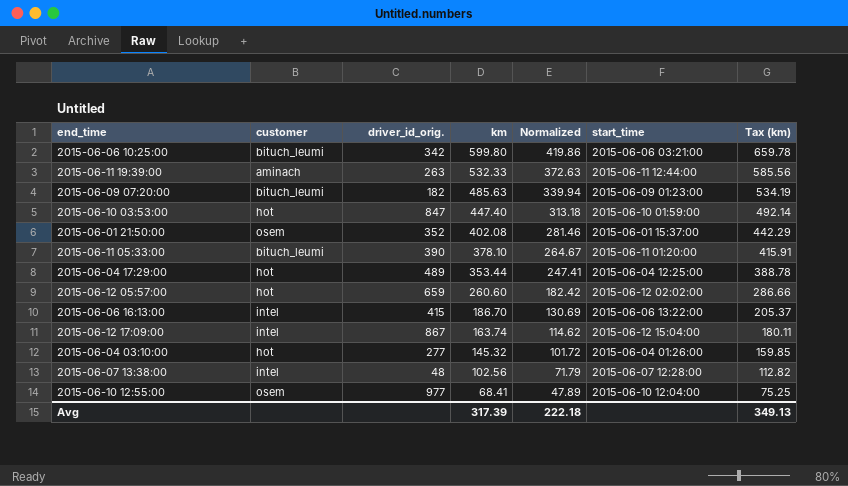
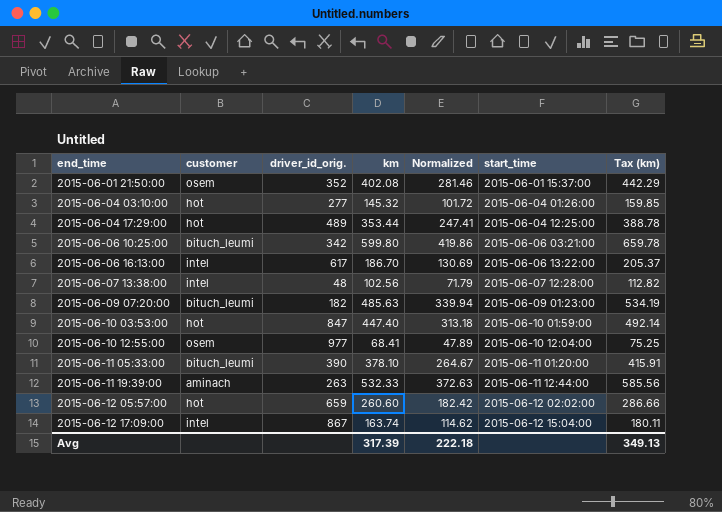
row order: km descending -> end_time ascending
2015-06-06 16:13:00 | driver_id_orig.: 415 -> 617

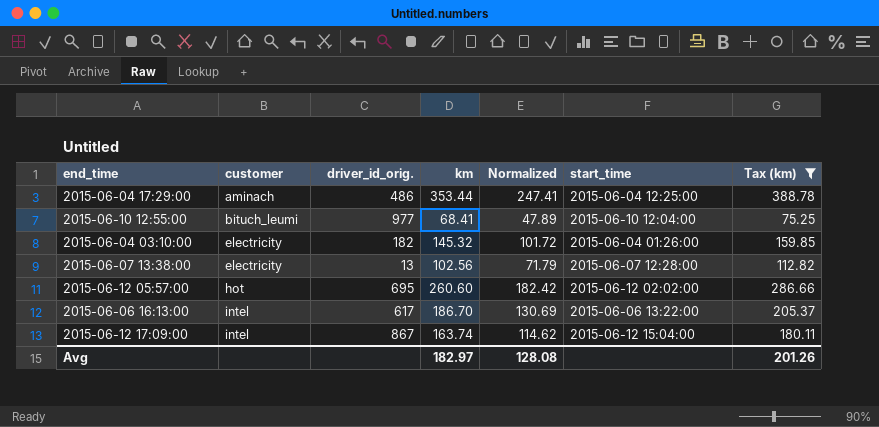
filter: none -> Tax (km) <= 388.78
row order: end_time ascending -> customer ascending
2015-06-04 17:29:00 | customer: hot -> aminach
2015-06-04 17:29:00 | driver_id_orig.: 489 -> 486
2015-06-10 12:55:00 | customer: osem -> bituch_leumi
2015-06-04 03:10:00 | customer: hot -> electricity
2015-06-04 03:10:00 | driver_id_orig.: 277 -> 182
2015-06-07 13:38:00 | customer: intel -> electricity
2015-06-07 13:38:00 | driver_id_orig.: 48 -> 13
2015-06-12 05:57:00 | driver_id_orig.: 659 -> 695
Avg | km: 317.39 -> 182.97
Avg | Normalized: 222.18 -> 128.08
Avg | Tax (km): 349.13 -> 201.26

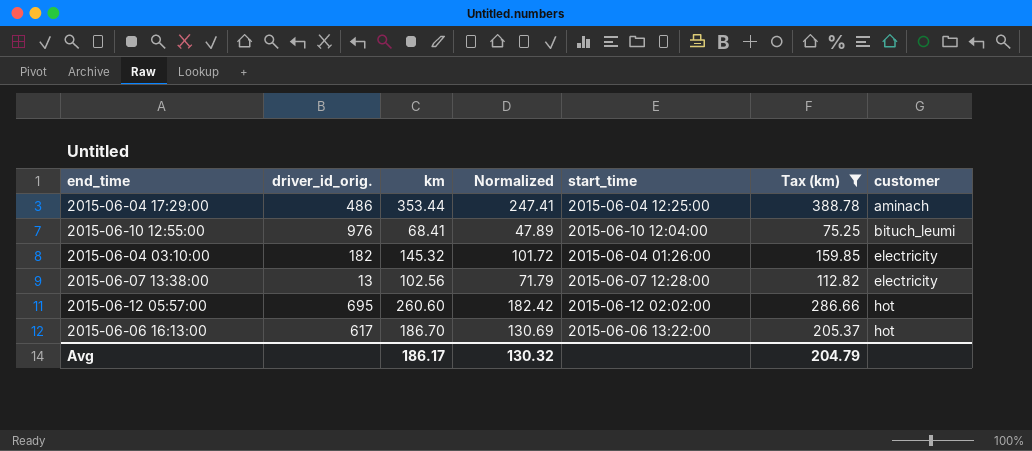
column customer | position: 2 -> 7
row 2015-06-12 17:09:00: intel | 867 | 163.74 | 114.62 | 2015-06-12 15:04:00 | 180.11 -> none
2015-06-10 12:55:00 | driver_id_orig.: 977 -> 976
2015-06-06 16:13:00 | customer: intel -> hot
Avg | km: 182.97 -> 186.17
Avg | Normalized: 128.08 -> 130.32
Avg | Tax (km): 201.26 -> 204.79

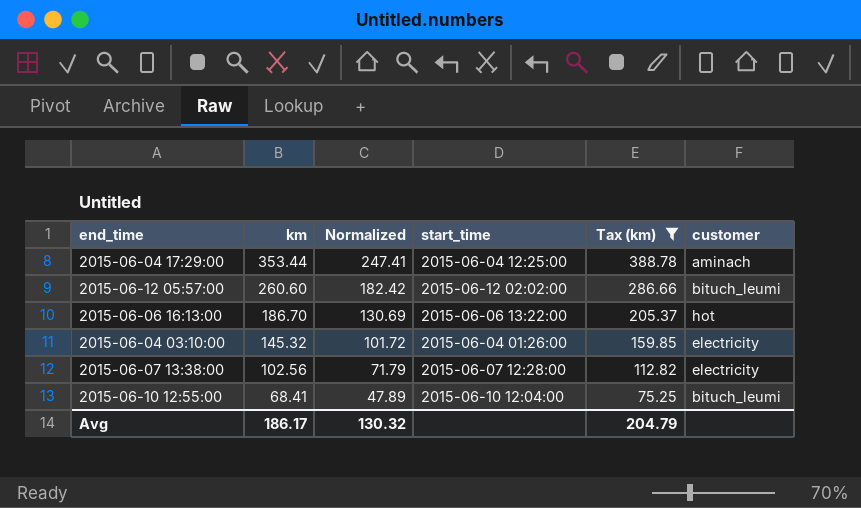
row order: customer ascending -> km descending
column driver_id_orig. | position: 2 -> none
2015-06-12 05:57:00 | customer: hot -> bituch_leumi

